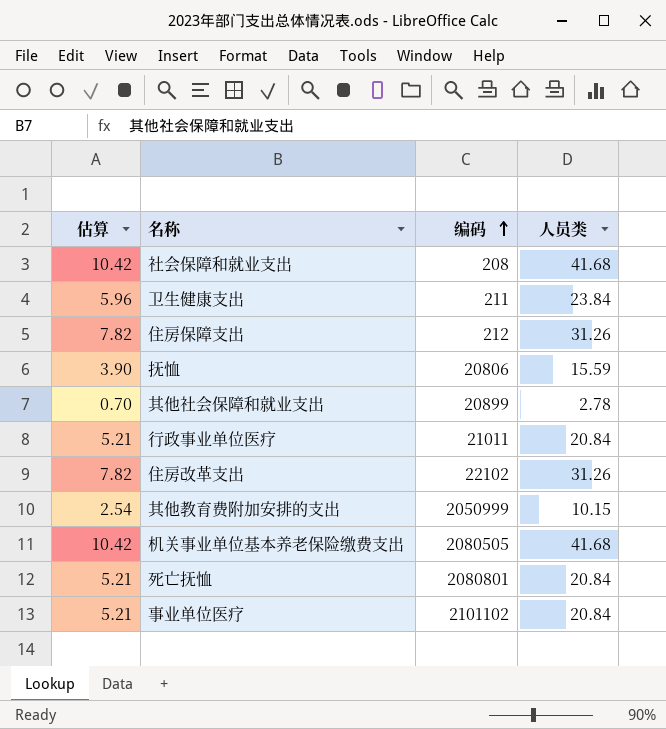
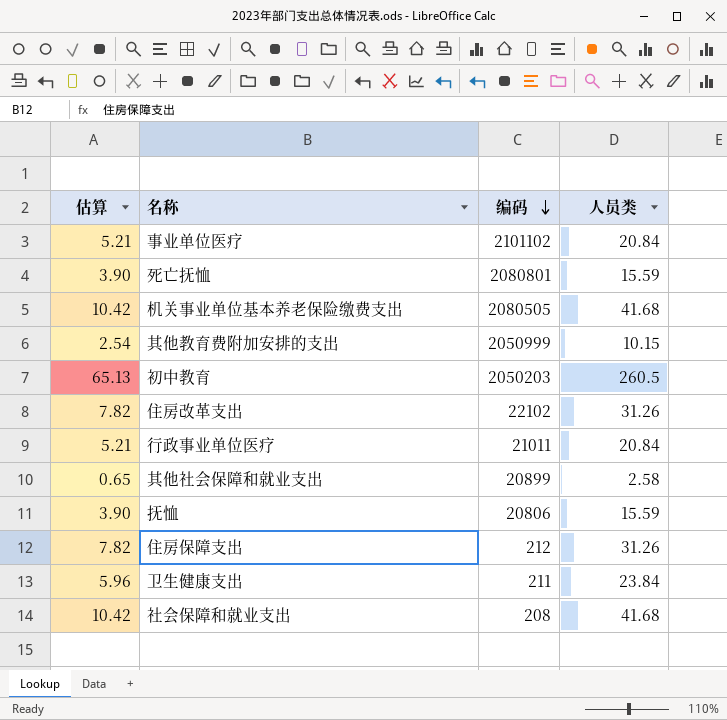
row order: 编码 ascending -> 编码 descending
死亡抚恤 | 估算: 5.21 -> 3.90
死亡抚恤 | 人员类: 20.84 -> 15.59
row 初中教育: none -> 65.13 | 2050203 | 260.5
其他社会保障和就业支出 | 估算: 0.70 -> 0.65
其他社会保障和就业支出 | 人员类: 2.78 -> 2.58

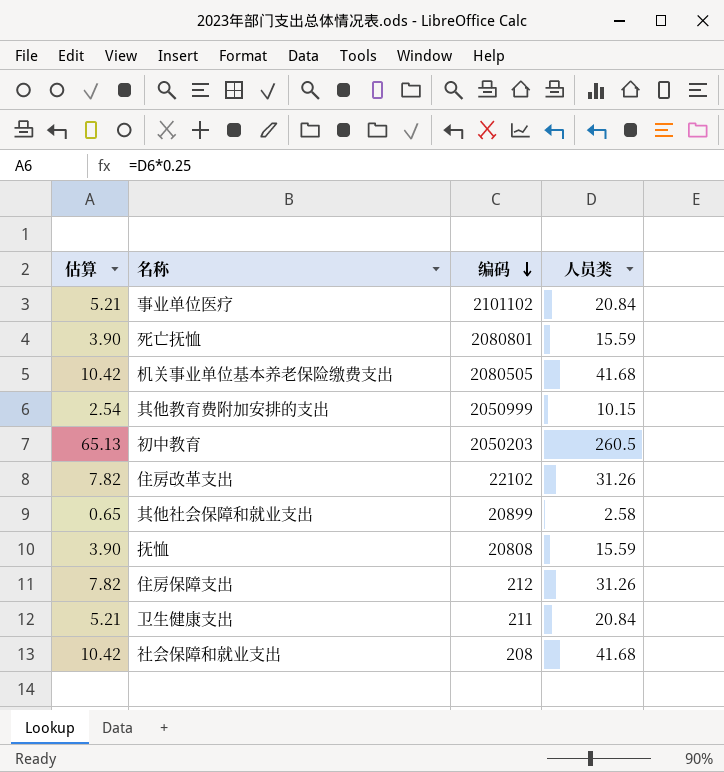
row 行政事业单位医疗: 5.21 | 21011 | 20.84 -> none
抚恤 | 编码: 20806 -> 20808
卫生健康支出 | 估算: 5.96 -> 5.21
卫生健康支出 | 人员类: 23.84 -> 20.84

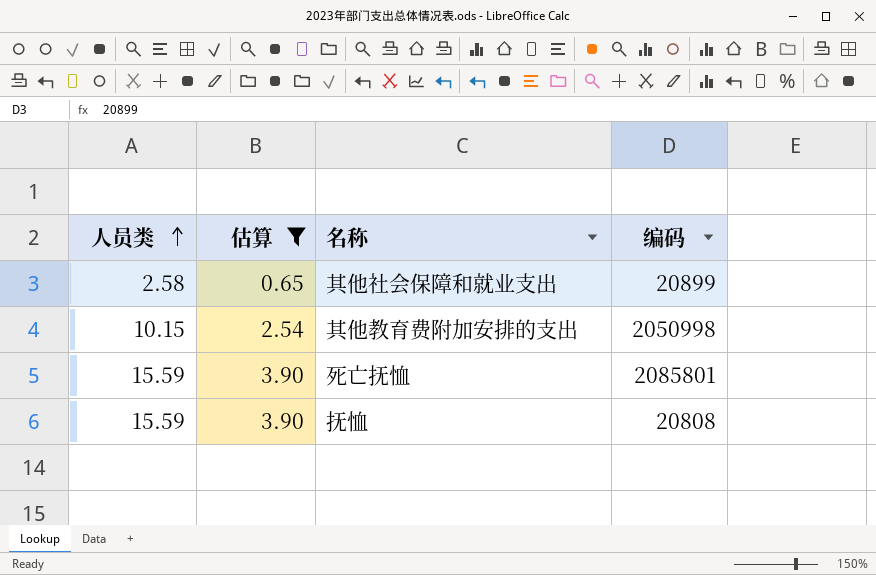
filter: none -> 估算 <= 3.90
row order: 编码 descending -> 人员类 ascending
column 人员类 | position: 4 -> 1
其他教育费附加安排的支出 | 编码: 2050999 -> 2050998
死亡抚恤 | 编码: 2080801 -> 2085801

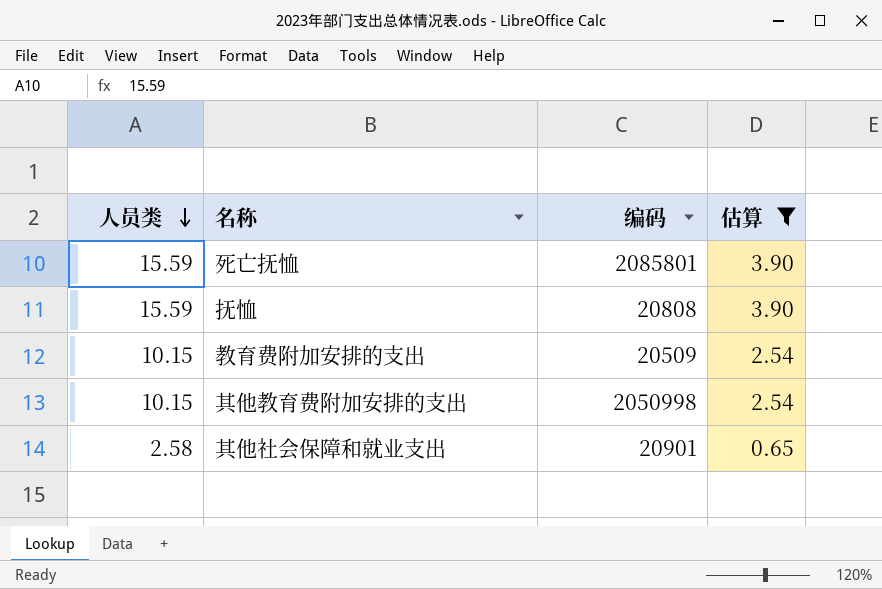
row order: 人员类 ascending -> 人员类 descending
column 估算 | position: 2 -> 4
row 教育费附加安排的支出: none -> 10.15 | 20509 | 2.54
其他社会保障和就业支出 | 编码: 20899 -> 20901

